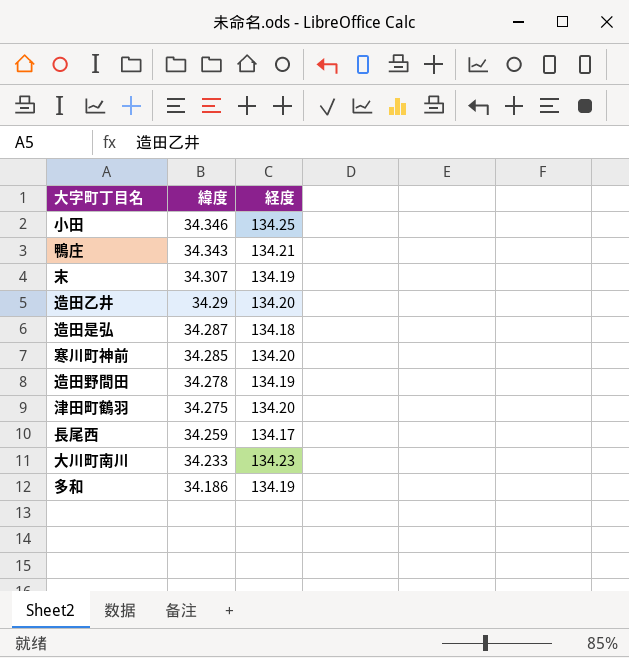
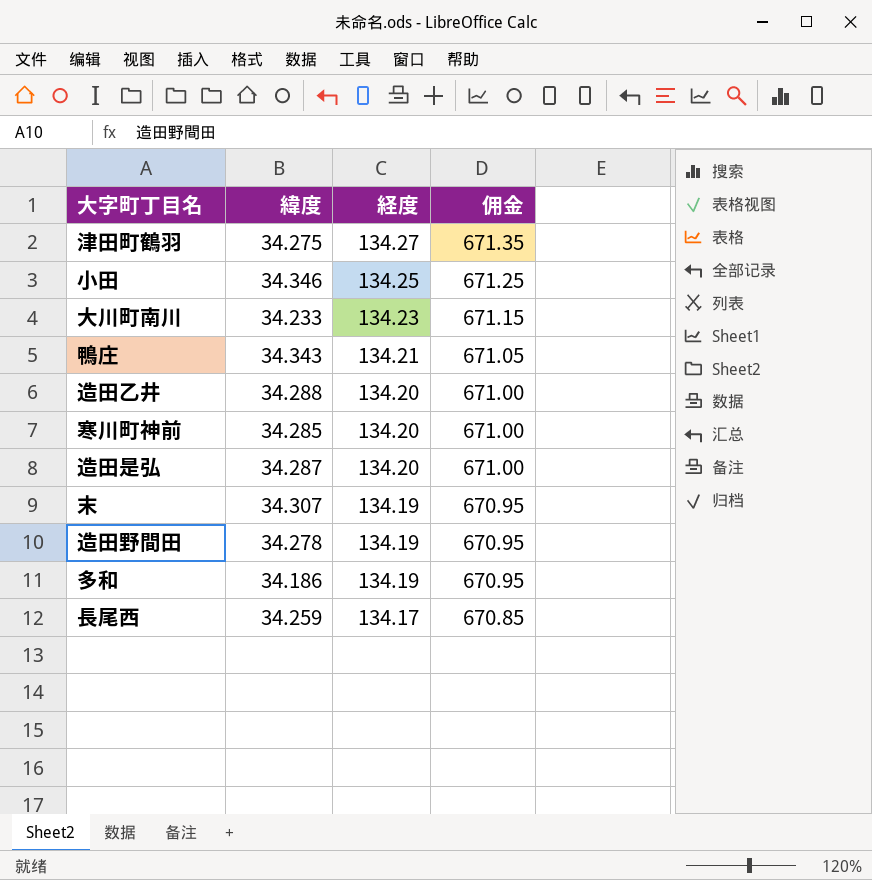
row order: 緯度 descending -> 経度 descending
column 佣金 | formula: none -> [経度] * 5
津田町鶴羽 | 経度: 134.20 -> 134.27
造田乙井 | 緯度: 34.29 -> 34.288
造田是弘 | 経度: 134.18 -> 134.20

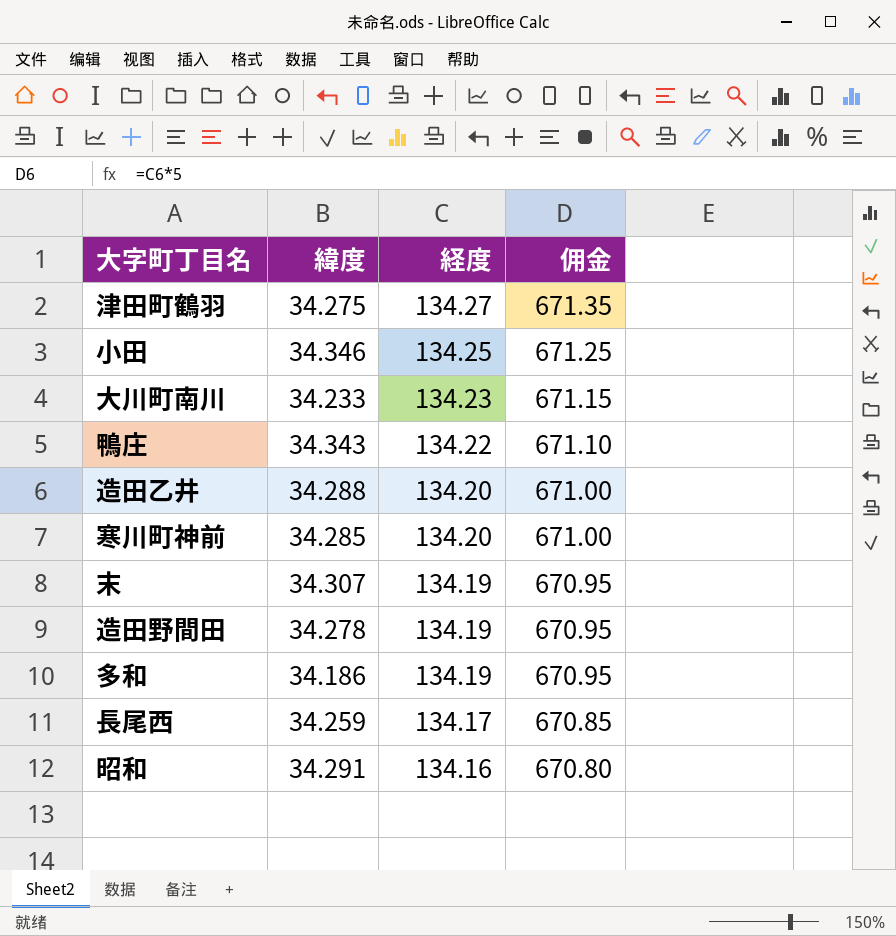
row 造田是弘: 34.287 | 134.20 | 671.00 -> none
鴨庄 | 経度: 134.21 -> 134.22
鴨庄 | 佣金: 671.05 -> 671.10
row 昭和: none -> 34.291 | 134.16 | 670.80

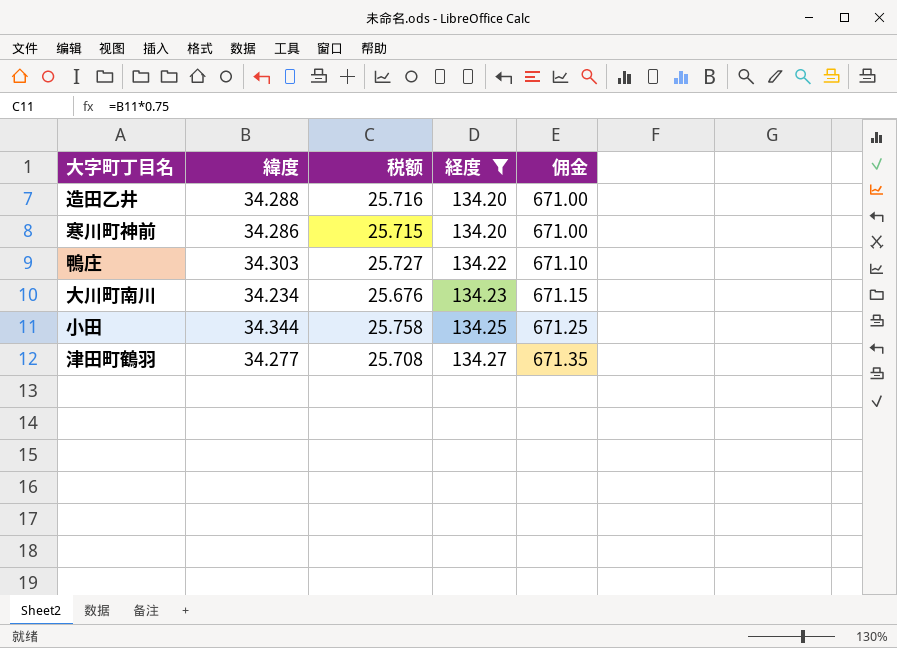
filter: none -> 経度 >= 134.20
row order: 経度 descending -> 経度 ascending
column 税额 | formula: none -> [緯度] * 0.75
寒川町神前 | 緯度: 34.285 -> 34.286
鴨庄 | 緯度: 34.343 -> 34.303
大川町南川 | 緯度: 34.233 -> 34.234
小田 | 緯度: 34.346 -> 34.344
津田町鶴羽 | 緯度: 34.275 -> 34.277

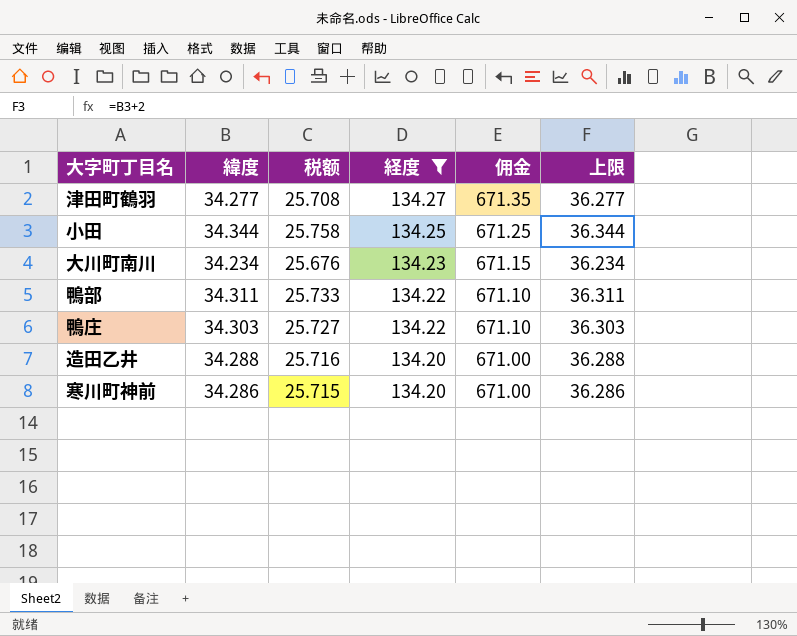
row order: 経度 ascending -> 経度 descending
column 上限 | formula: none -> [緯度] + 2
row 鴨部: none -> 34.311 | 25.733 | 134.22 | 671.10 | 36.311

